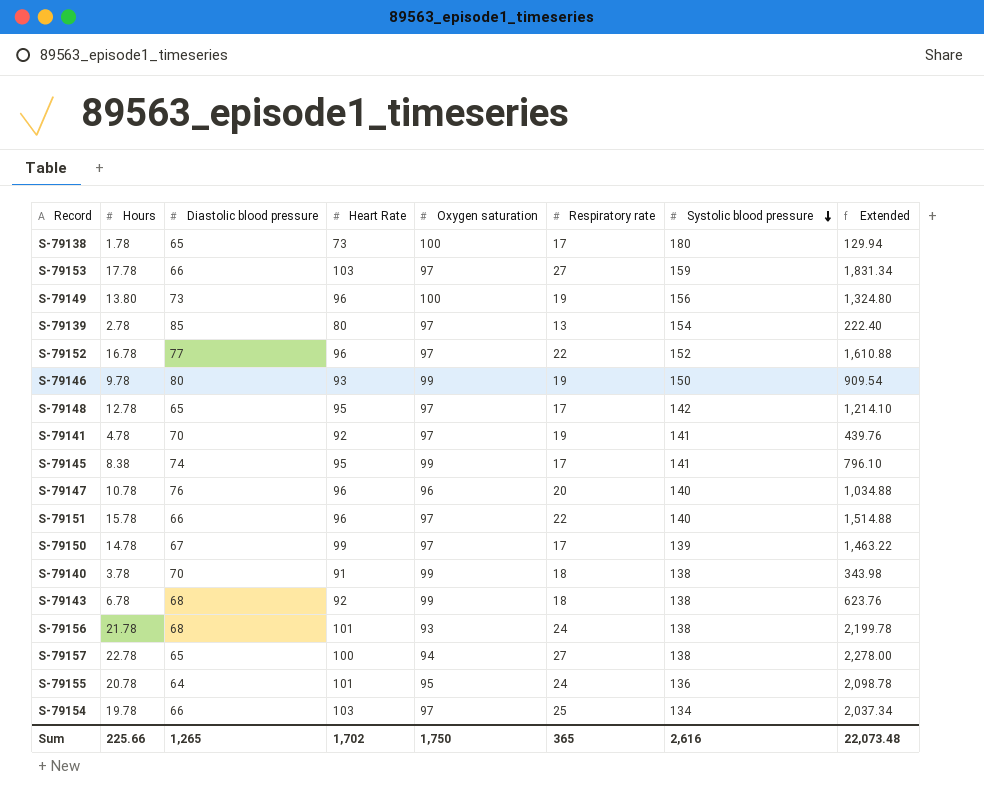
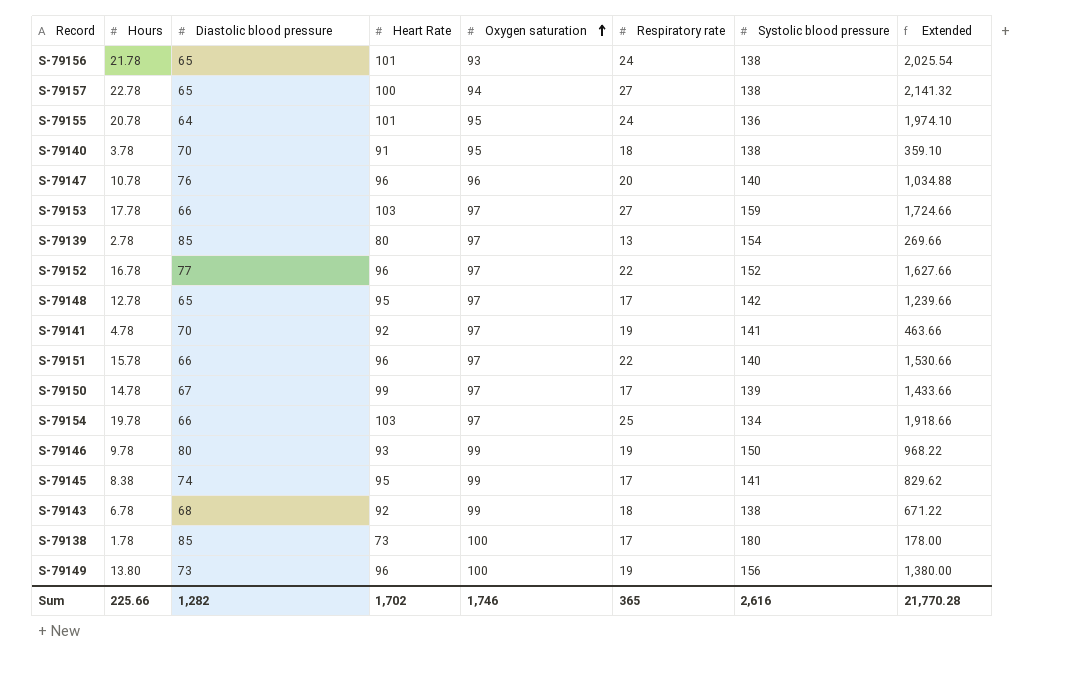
row order: Systolic blood pressure descending -> Oxygen saturation ascending
column Extended | formula: [Hours] * [Heart Rate] -> [Hours] * [Oxygen saturation]
S-79156 | Diastolic blood pressure: 68 -> 65
S-79140 | Oxygen saturation: 99 -> 95
S-79138 | Diastolic blood pressure: 65 -> 85
Sum | Diastolic blood pressure: 1,265 -> 1,282
Sum | Oxygen saturation: 1,750 -> 1,746
Sum | Extended: 22,073.48 -> 21,770.28

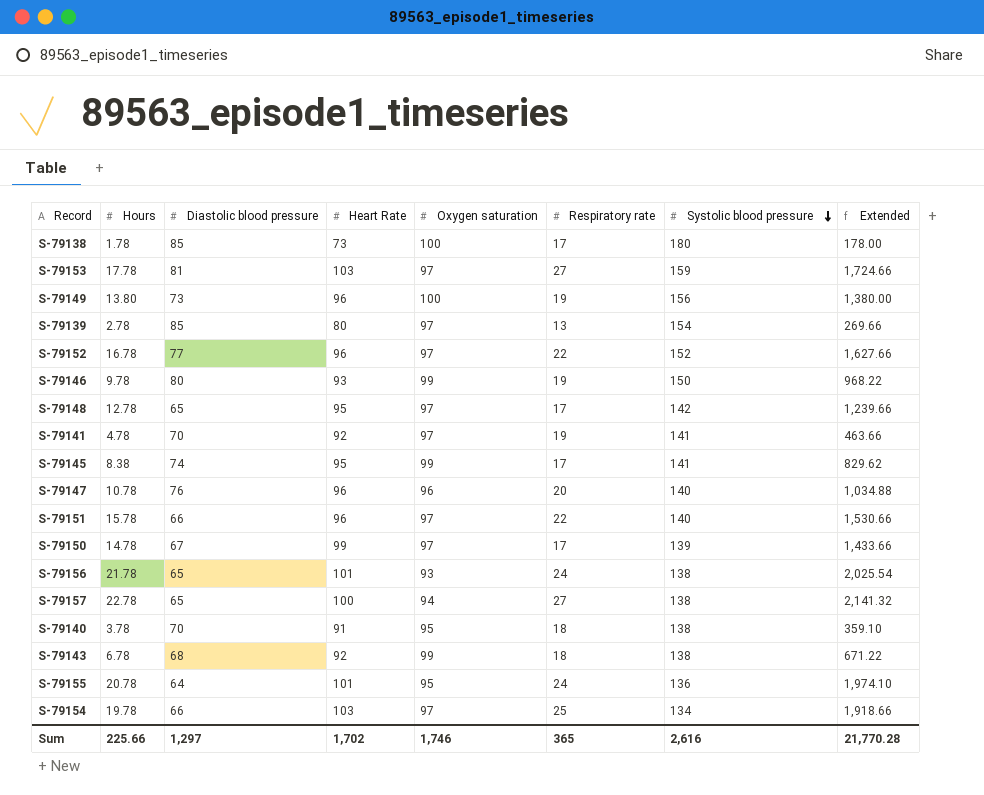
row order: Oxygen saturation ascending -> Systolic blood pressure descending
S-79153 | Diastolic blood pressure: 66 -> 81
Sum | Diastolic blood pressure: 1,282 -> 1,297

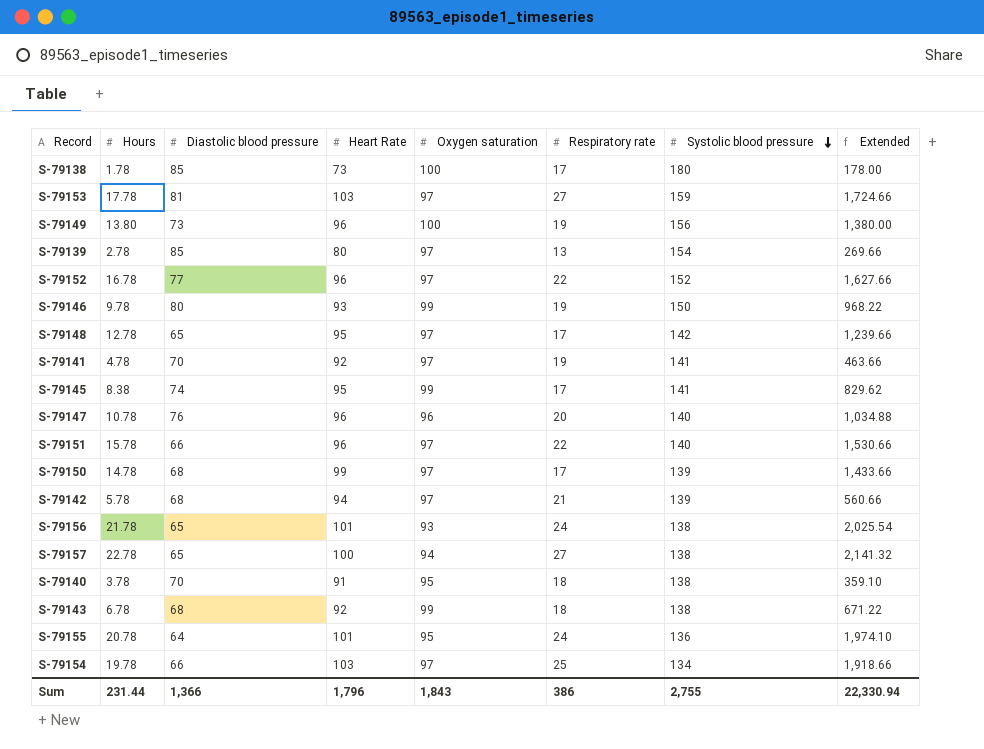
S-79150 | Diastolic blood pressure: 67 -> 68
row S-79142: none -> 5.78 | 68 | 94 | 97 | 21 | 139 | 560.66
Sum | Hours: 225.66 -> 231.44
Sum | Diastolic blood pressure: 1,297 -> 1,366
Sum | Heart Rate: 1,702 -> 1,796
Sum | Oxygen saturation: 1,746 -> 1,843
Sum | Respiratory rate: 365 -> 386
Sum | Systolic blood pressure: 2,616 -> 2,755
Sum | Extended: 21,770.28 -> 22,330.94

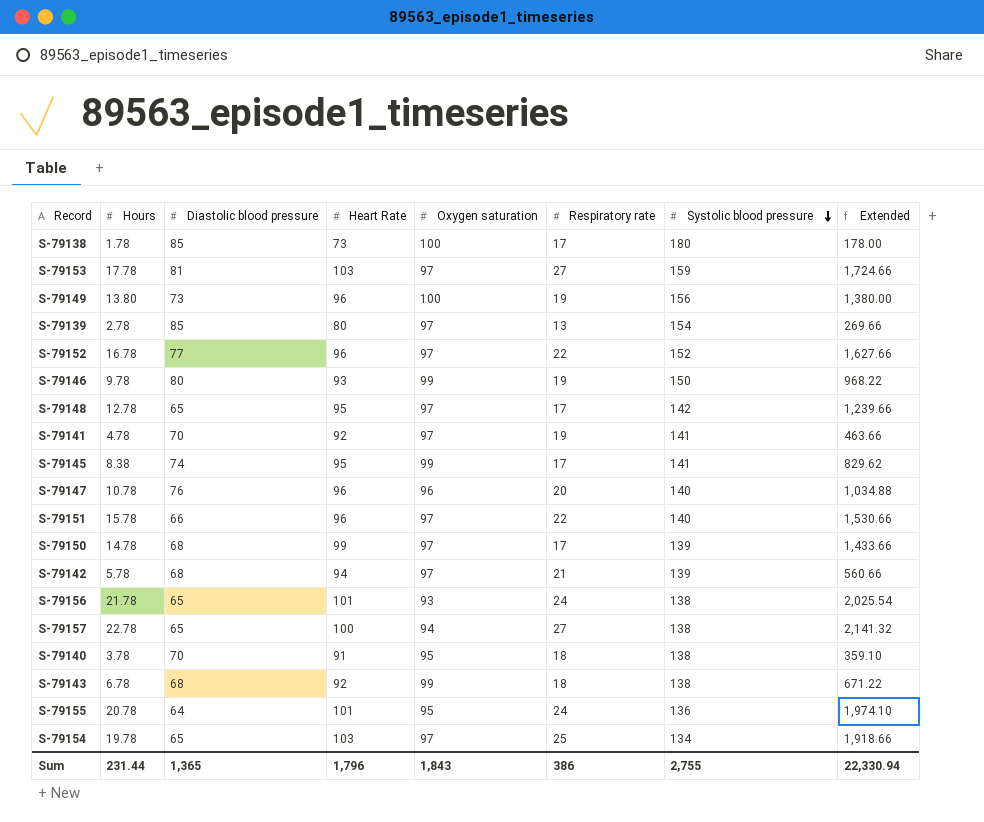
S-79154 | Diastolic blood pressure: 66 -> 65
Sum | Diastolic blood pressure: 1,366 -> 1,365

